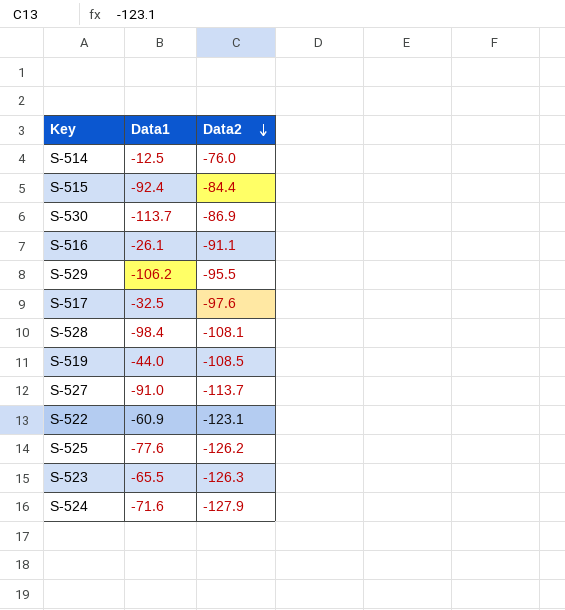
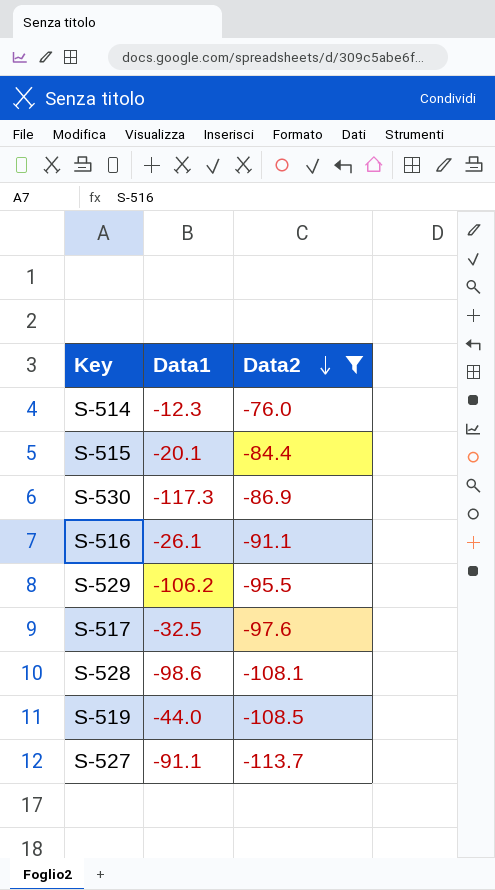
filter: none -> Data2 >= -113.7
S-514 | Data1: -12.5 -> -12.3
S-515 | Data1: -92.4 -> -20.1
S-530 | Data1: -113.7 -> -117.3
S-528 | Data1: -98.4 -> -98.6
S-527 | Data1: -91.0 -> -91.1

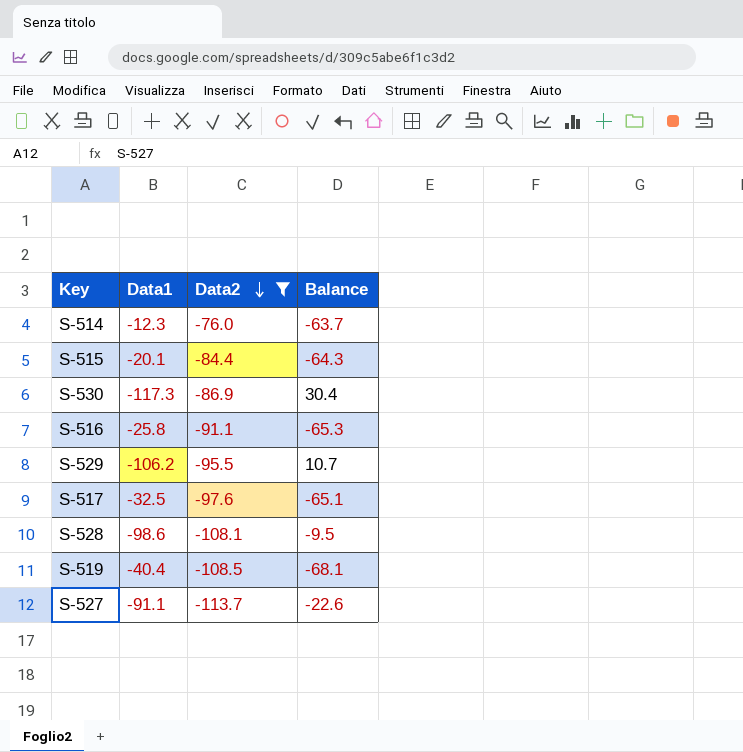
column Balance | formula: none -> [Data2] - [Data1]
S-516 | Data1: -26.1 -> -25.8
S-519 | Data1: -44.0 -> -40.4

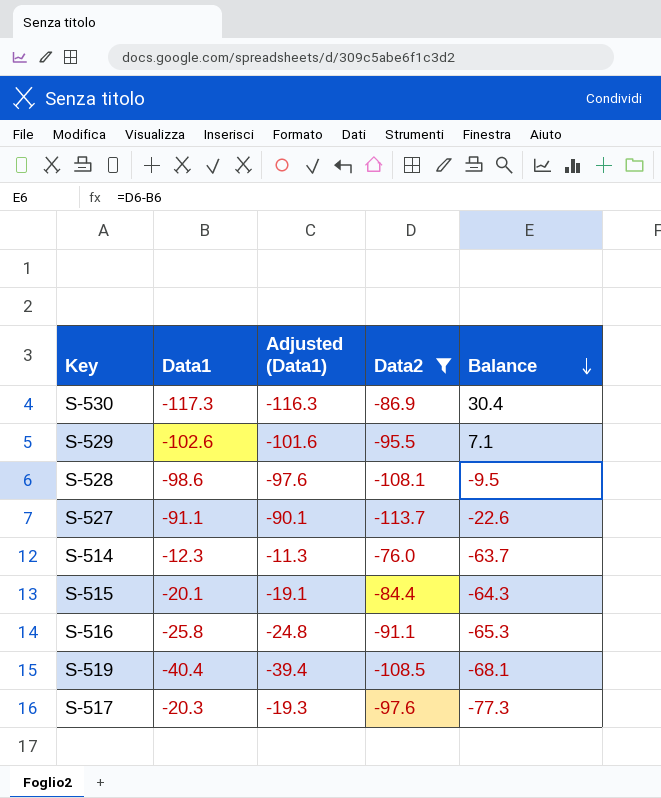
row order: Data2 descending -> Balance descending
column Adjusted (Data1) | formula: none -> [Data1] + 1
S-529 | Data1: -106.2 -> -102.6
S-529 | Balance: 10.7 -> 7.1
S-517 | Data1: -32.5 -> -20.3
S-517 | Balance: -65.1 -> -77.3

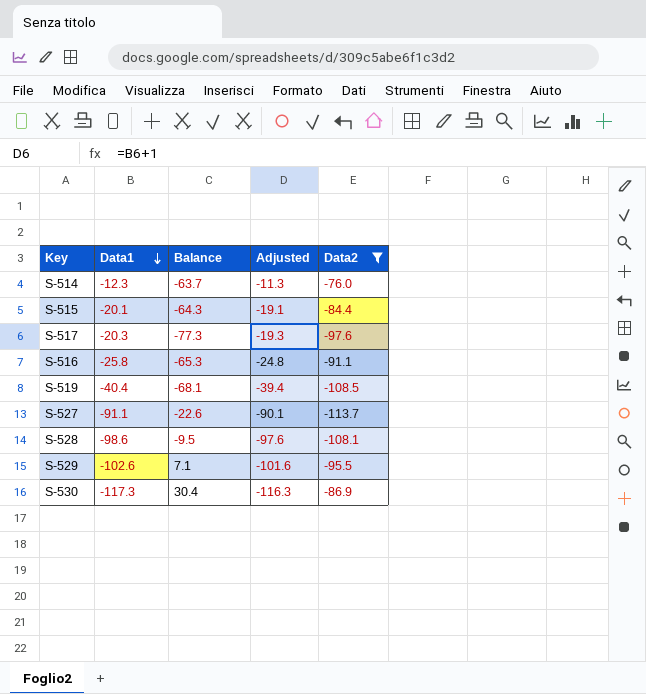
row order: Balance descending -> Data1 descending
column Balance | position: 5 -> 3
column name: Adjusted (Data1) -> Adjusted

